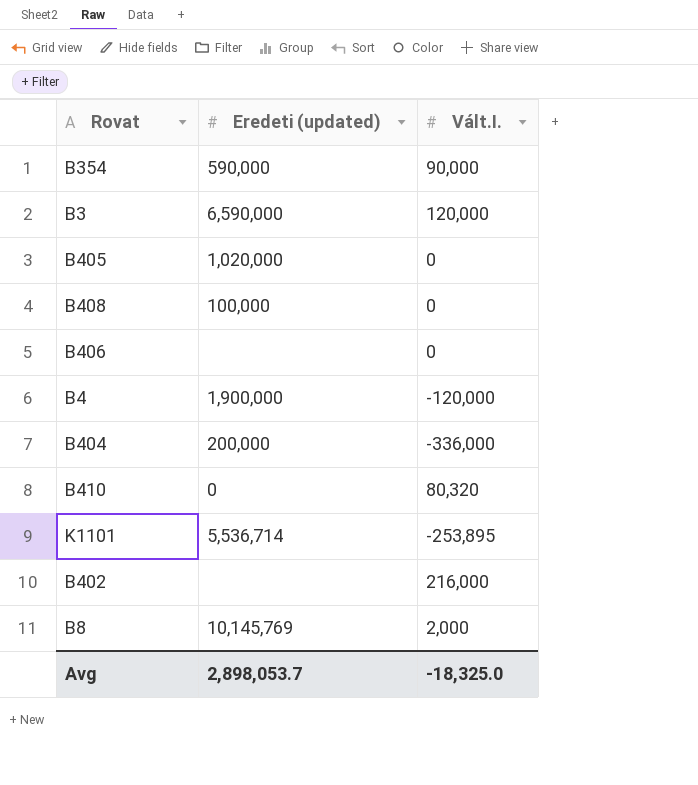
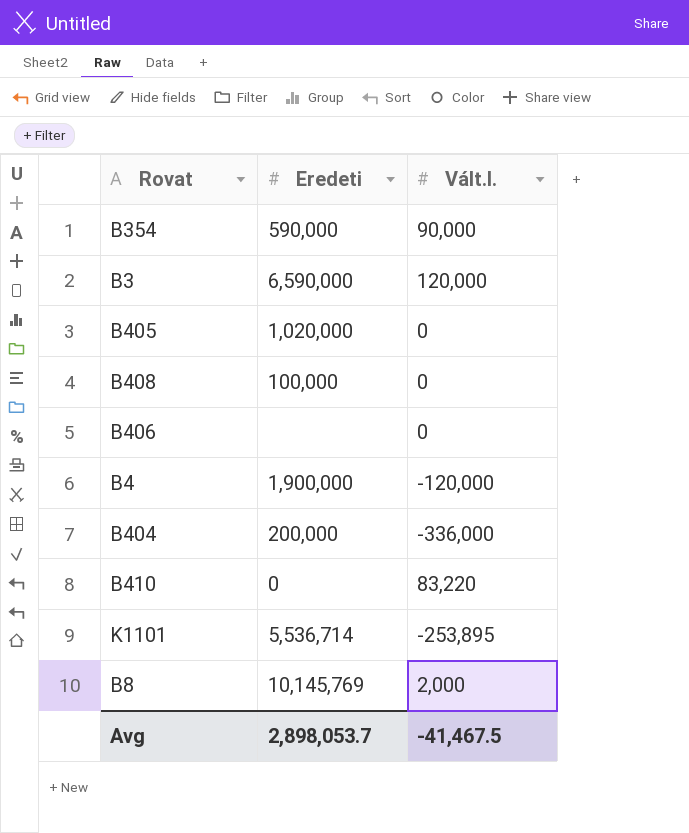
column name: Eredeti (updated) -> Eredeti
row B402: none | 216,000 -> none
B410 | Vált.I.: 80,320 -> 83,220
Avg | Vált.I.: -18,325.0 -> -41,467.5

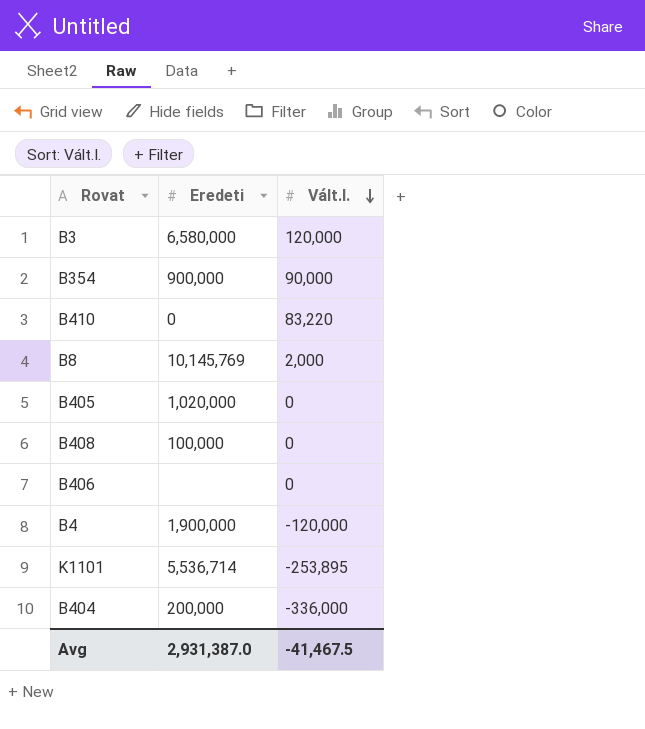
row order: none -> Vált.I. descending
B3 | Eredeti: 6,590,000 -> 6,580,000
B354 | Eredeti: 590,000 -> 900,000
Avg | Eredeti: 2,898,053.7 -> 2,931,387.0

